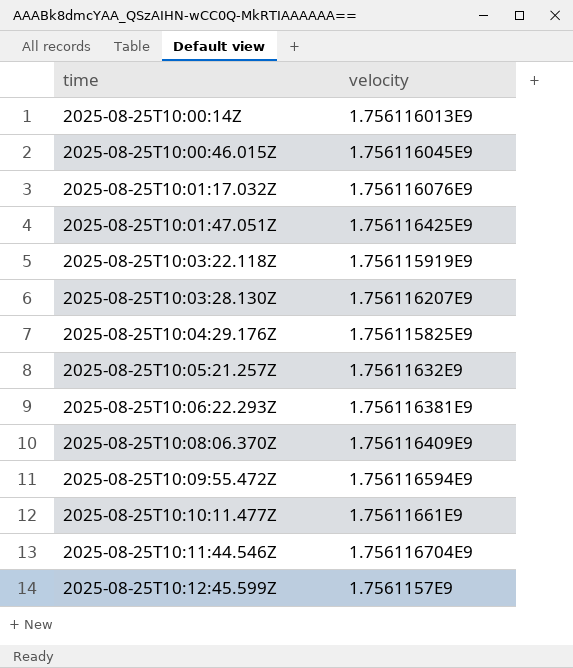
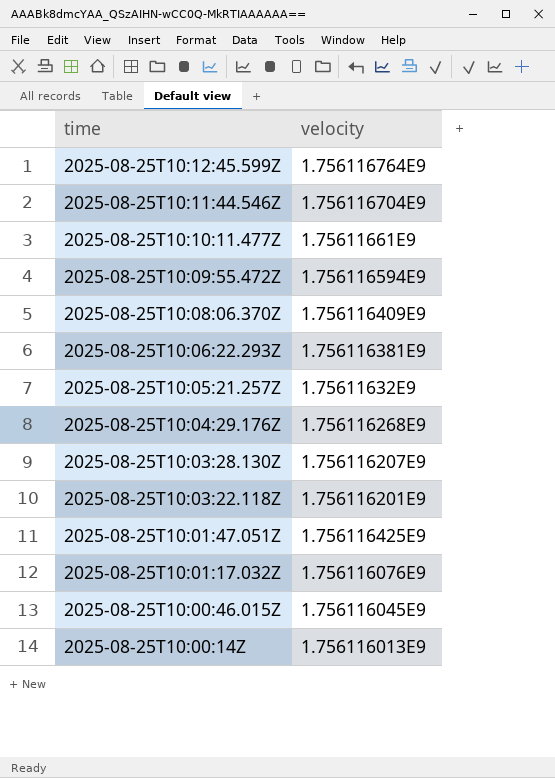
row order: time ascending -> time descending
2025-08-25T10:12:45.599Z | velocity: 1.7561157E9 -> 1.756116764E9
2025-08-25T10:04:29.176Z | velocity: 1.756115825E9 -> 1.756116268E9
2025-08-25T10:03:22.118Z | velocity: 1.756115919E9 -> 1.756116201E9

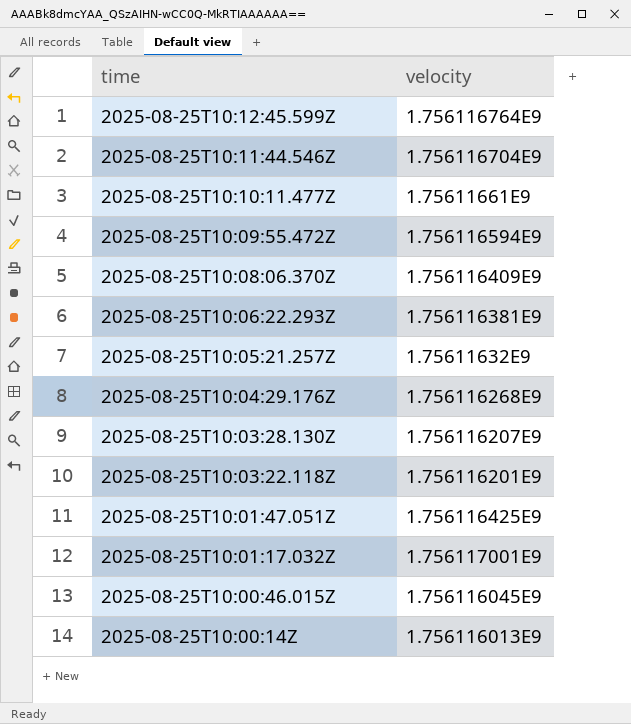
2025-08-25T10:01:17.032Z | velocity: 1.756116076E9 -> 1.756117001E9

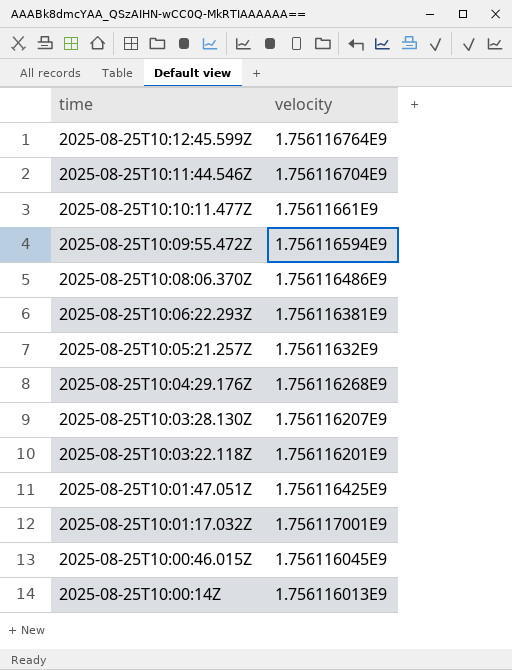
2025-08-25T10:08:06.370Z | velocity: 1.756116409E9 -> 1.756116486E9

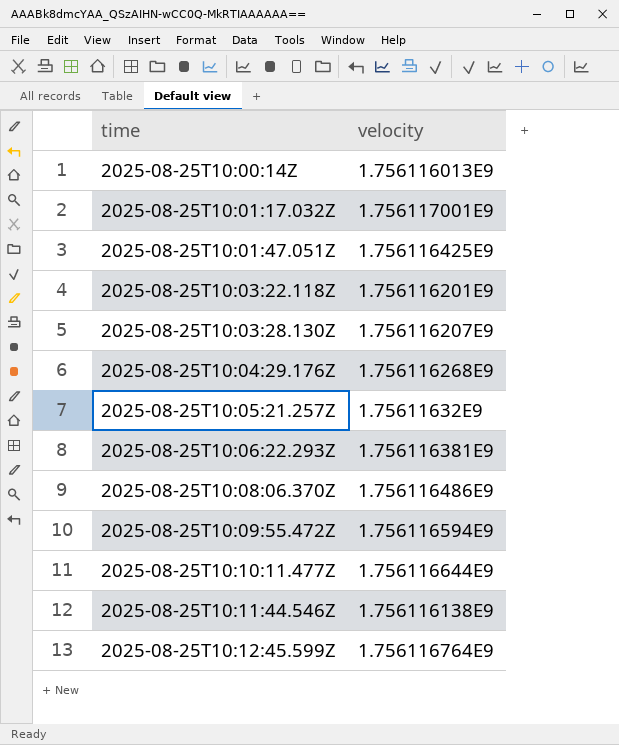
row order: time descending -> time ascending
row 2025-08-25T10:00:46.015Z: 1.756116045E9 -> none
2025-08-25T10:10:11.477Z | velocity: 1.75611661E9 -> 1.756116644E9
2025-08-25T10:11:44.546Z | velocity: 1.756116704E9 -> 1.756116138E9

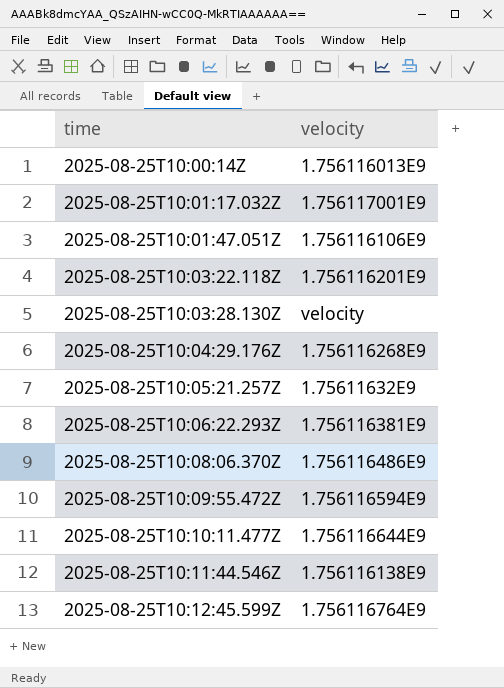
2025-08-25T10:01:47.051Z | velocity: 1.756116425E9 -> 1.756116106E9
2025-08-25T10:03:28.130Z | velocity: 1.756116207E9 -> velocity

